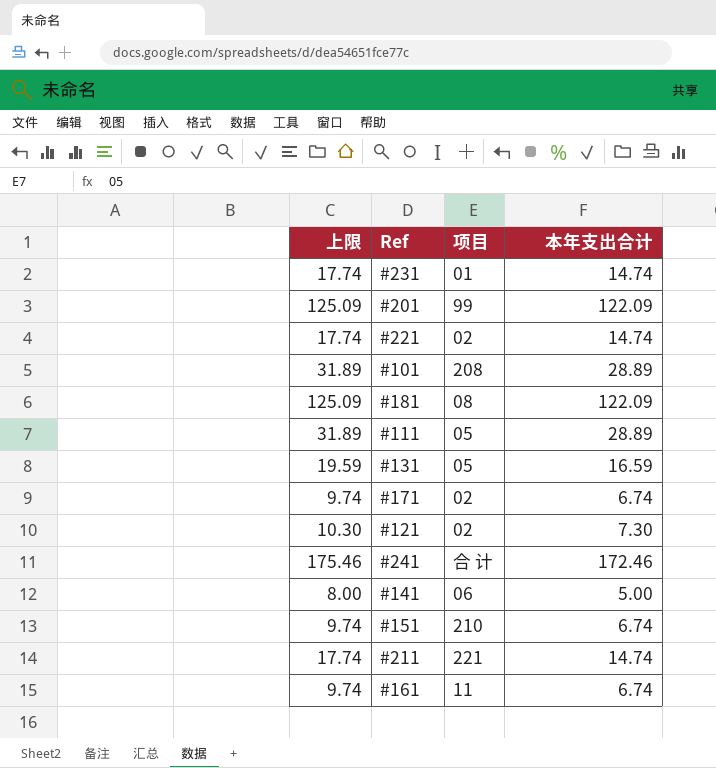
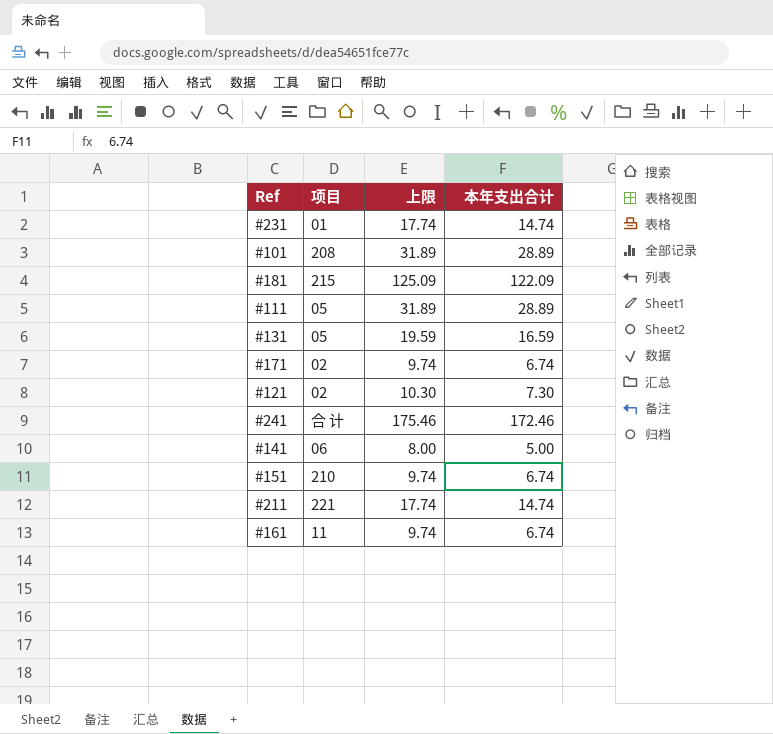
column 上限 | position: 1 -> 3
row #201: 125.09 | 99 | 122.09 -> none
row #221: 17.74 | 02 | 14.74 -> none
#181 | 项目: 08 -> 215

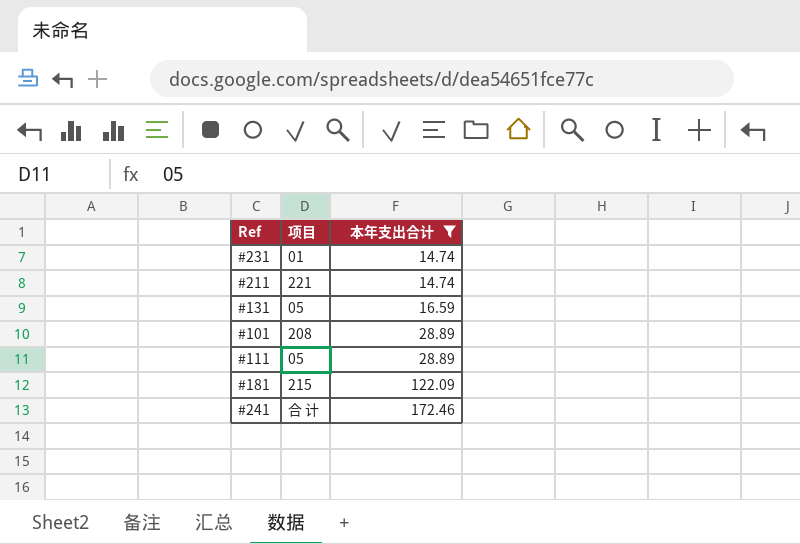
filter: none -> 本年支出合计 >= 14.74
row order: none -> 本年支出合计 ascending
column 上限 | formula: [本年支出合计] + 3 -> none

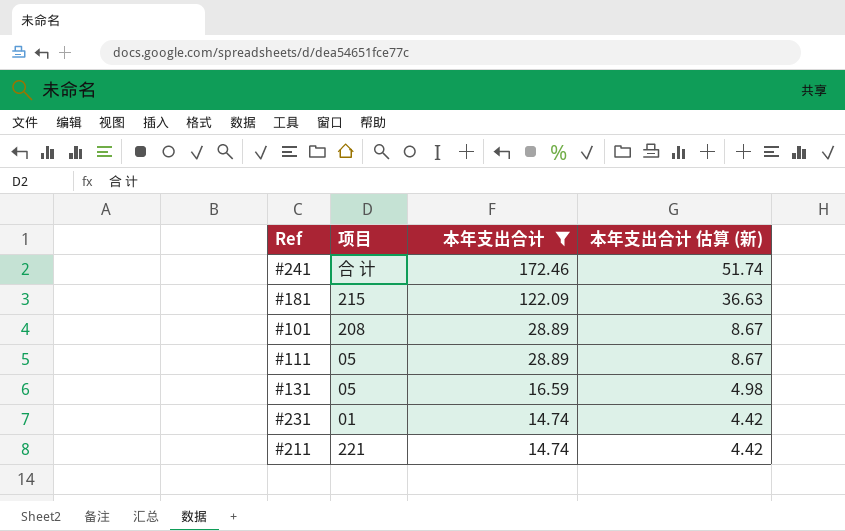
row order: 本年支出合计 ascending -> 本年支出合计 descending
column 本年支出合计 估算 (新) | formula: none -> [本年支出合计] * 0.3

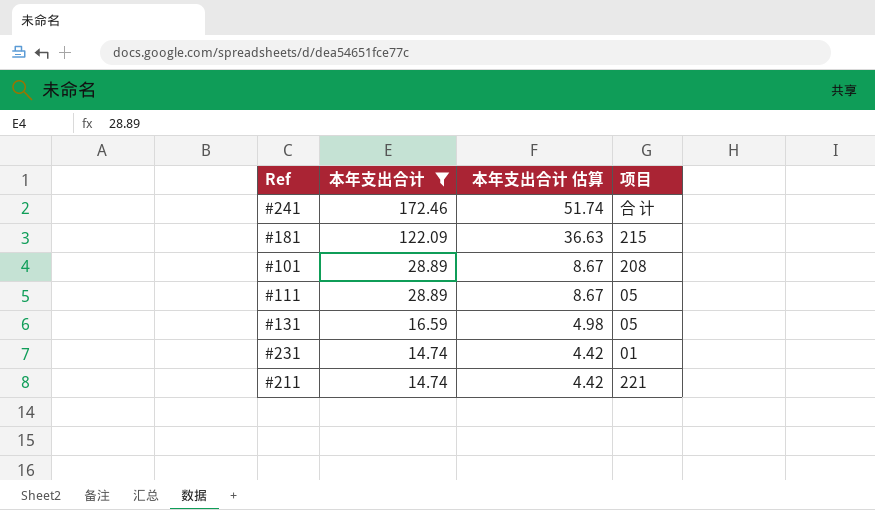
column name: 本年支出合计 估算 (新) -> 本年支出合计 估算
column 项目 | position: 2 -> 4

